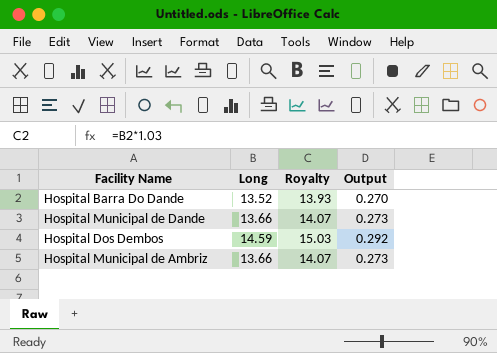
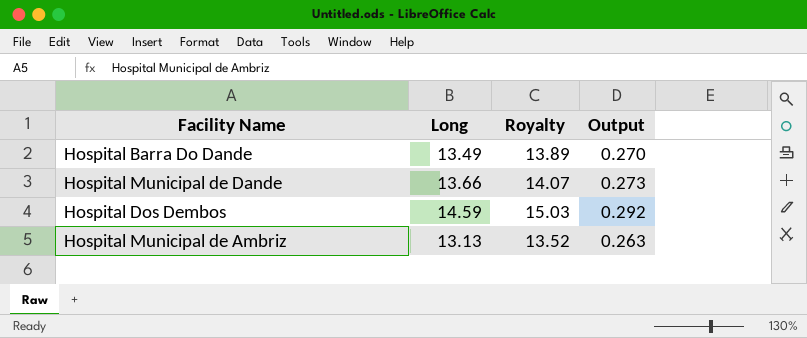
Hospital Barra Do Dande | Long: 13.52 -> 13.49
Hospital Barra Do Dande | Royalty: 13.93 -> 13.89
Hospital Municipal de Ambriz | Long: 13.66 -> 13.13
Hospital Municipal de Ambriz | Royalty: 14.07 -> 13.52
Hospital Municipal de Ambriz | Output: 0.273 -> 0.263

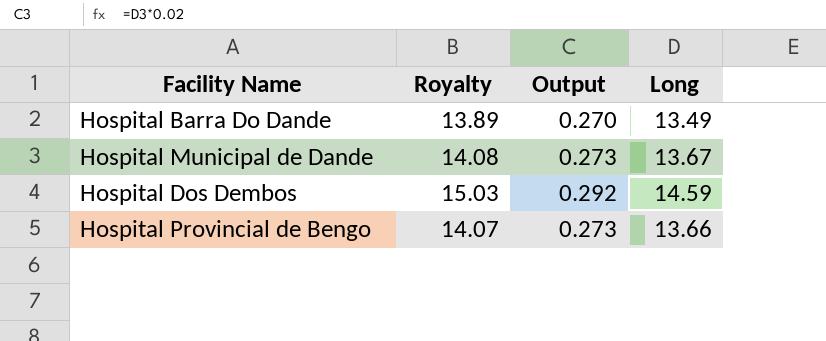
column Long | position: 2 -> 4
row Hospital Municipal de Ambriz: 13.13 | 13.52 | 0.263 -> none
Hospital Municipal de Dande | Royalty: 14.07 -> 14.08
Hospital Municipal de Dande | Long: 13.66 -> 13.67
row Hospital Provincial de Bengo: none -> 14.07 | 0.273 | 13.66

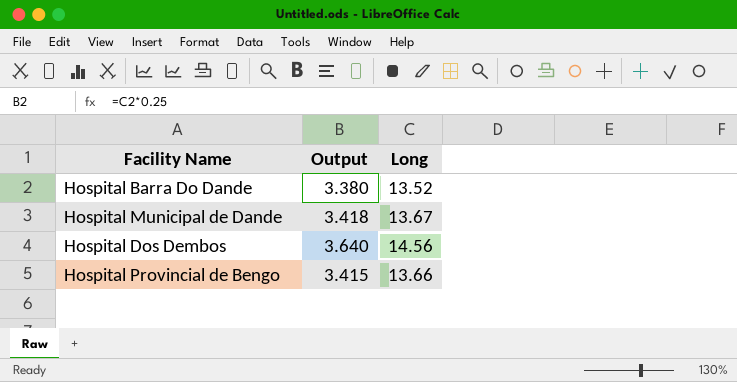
column Royalty | formula: [Long] * 1.03 -> none
column Output | formula: [Long] * 0.02 -> [Long] * 0.25
Hospital Barra Do Dande | Long: 13.49 -> 13.52
Hospital Dos Dembos | Long: 14.59 -> 14.56

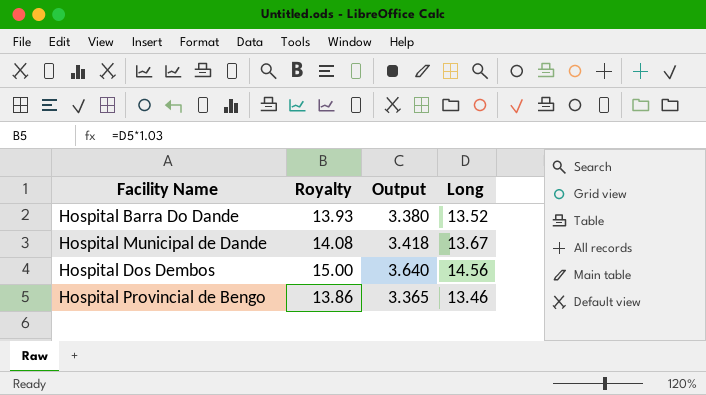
column Royalty | formula: none -> [Long] * 1.03
Hospital Provincial de Bengo | Output: 3.415 -> 3.365
Hospital Provincial de Bengo | Long: 13.66 -> 13.46

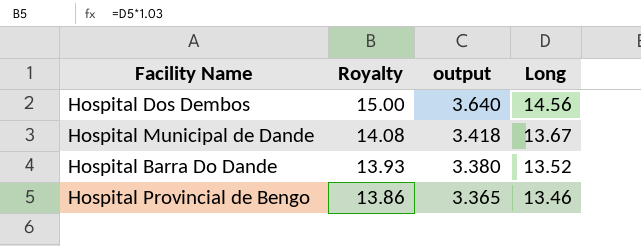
row order: none -> Royalty descending
column name: Output -> output

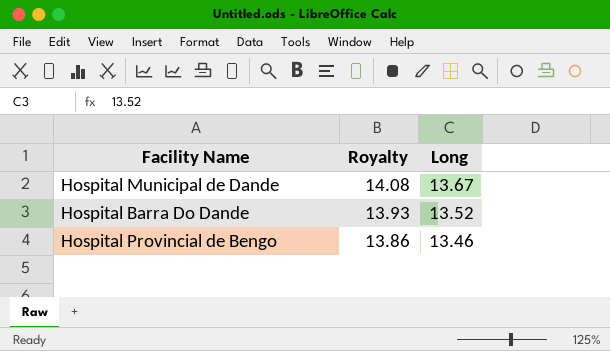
column output | formula: [Long] * 0.25 -> none
row Hospital Dos Dembos: 15.00 | 3.640 | 14.56 -> none

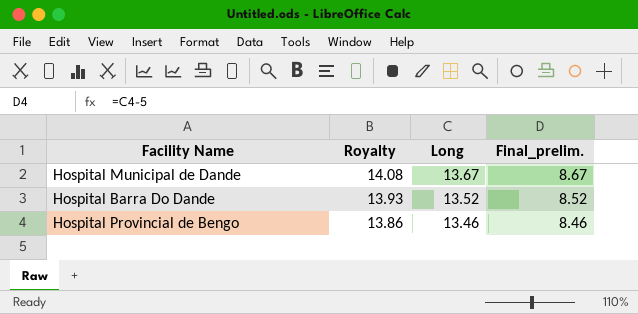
column Final_prelim. | formula: none -> [Long] - 5

